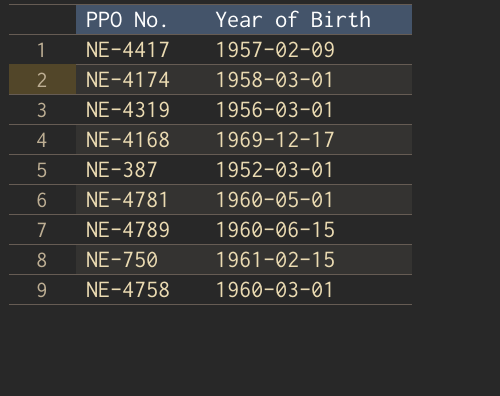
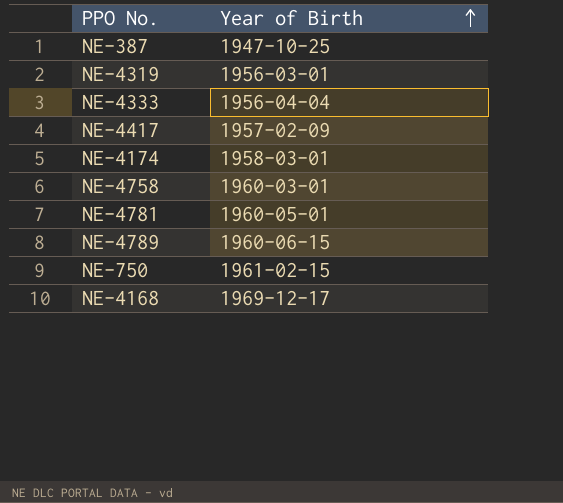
row order: none -> Year of Birth ascending
NE-387 | Year of Birth: 1952-03-01 -> 1947-10-25
row NE-4333: none -> 1956-04-04

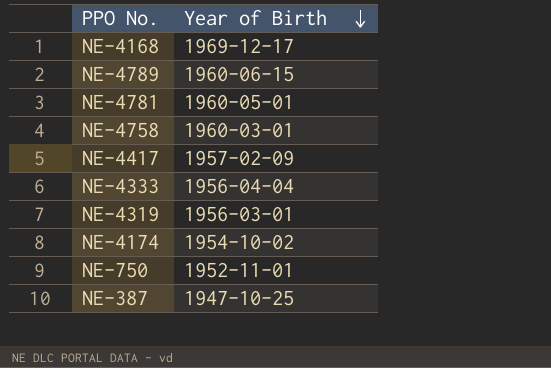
row order: Year of Birth ascending -> Year of Birth descending
NE-4174 | Year of Birth: 1958-03-01 -> 1954-10-02
NE-750 | Year of Birth: 1961-02-15 -> 1952-11-01

